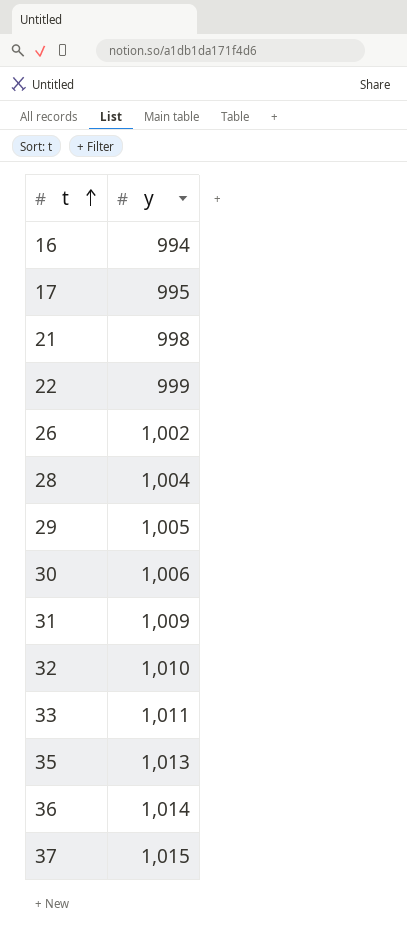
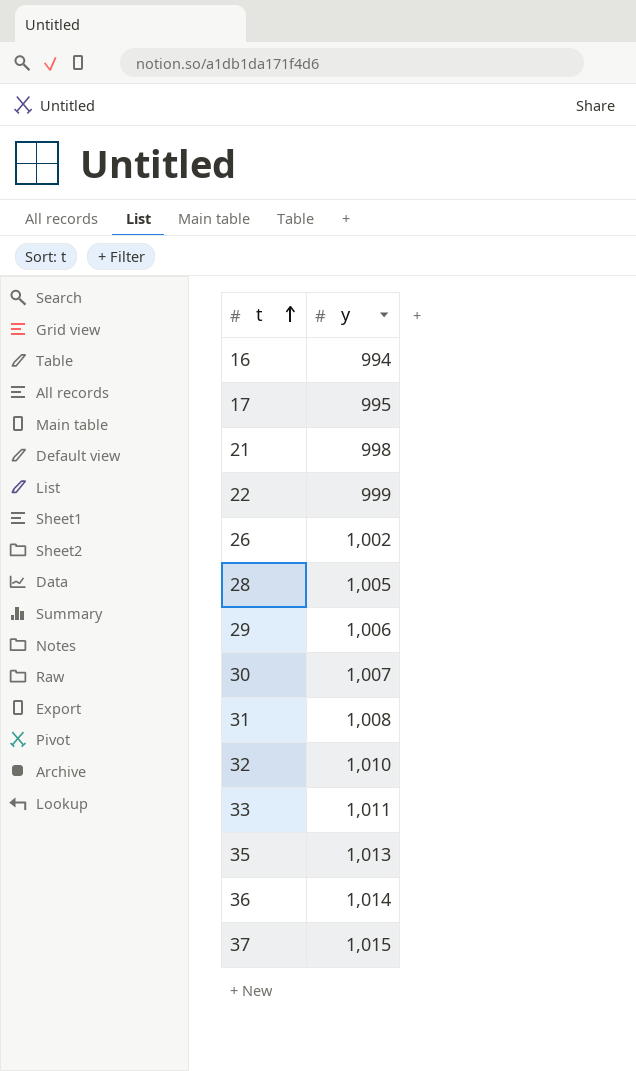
28 | y: 1,004 -> 1,005
29 | y: 1,005 -> 1,006
30 | y: 1,006 -> 1,007
31 | y: 1,009 -> 1,008

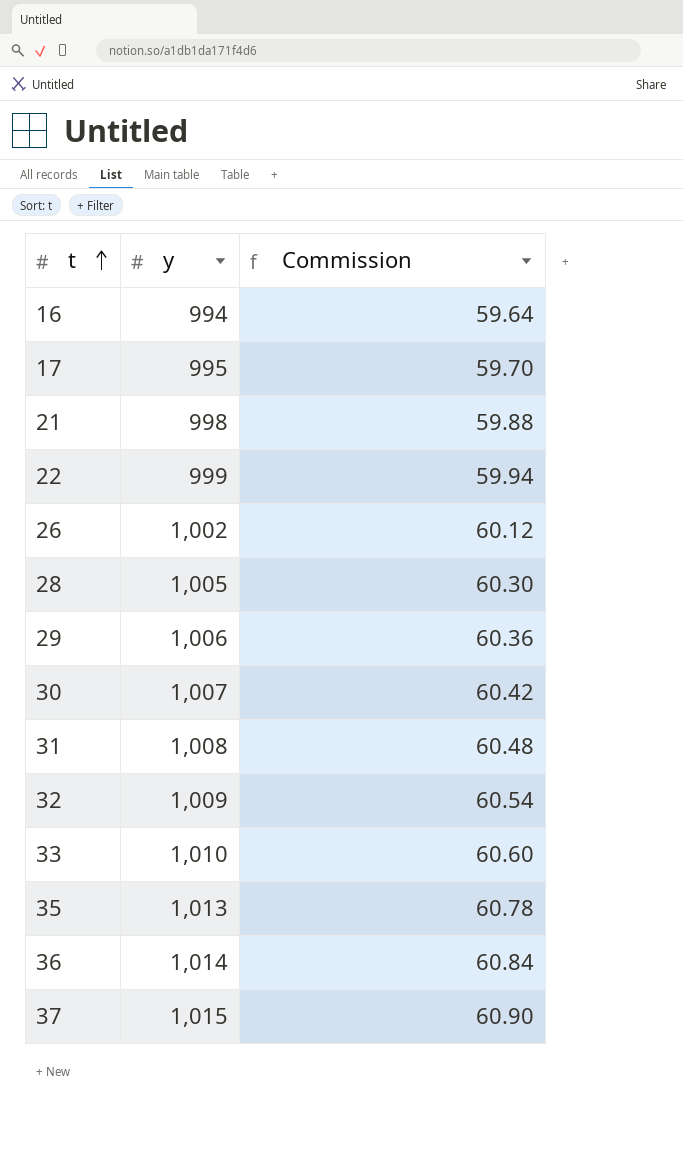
column Commission | formula: none -> [y] * 0.06
32 | y: 1,010 -> 1,009
33 | y: 1,011 -> 1,010

